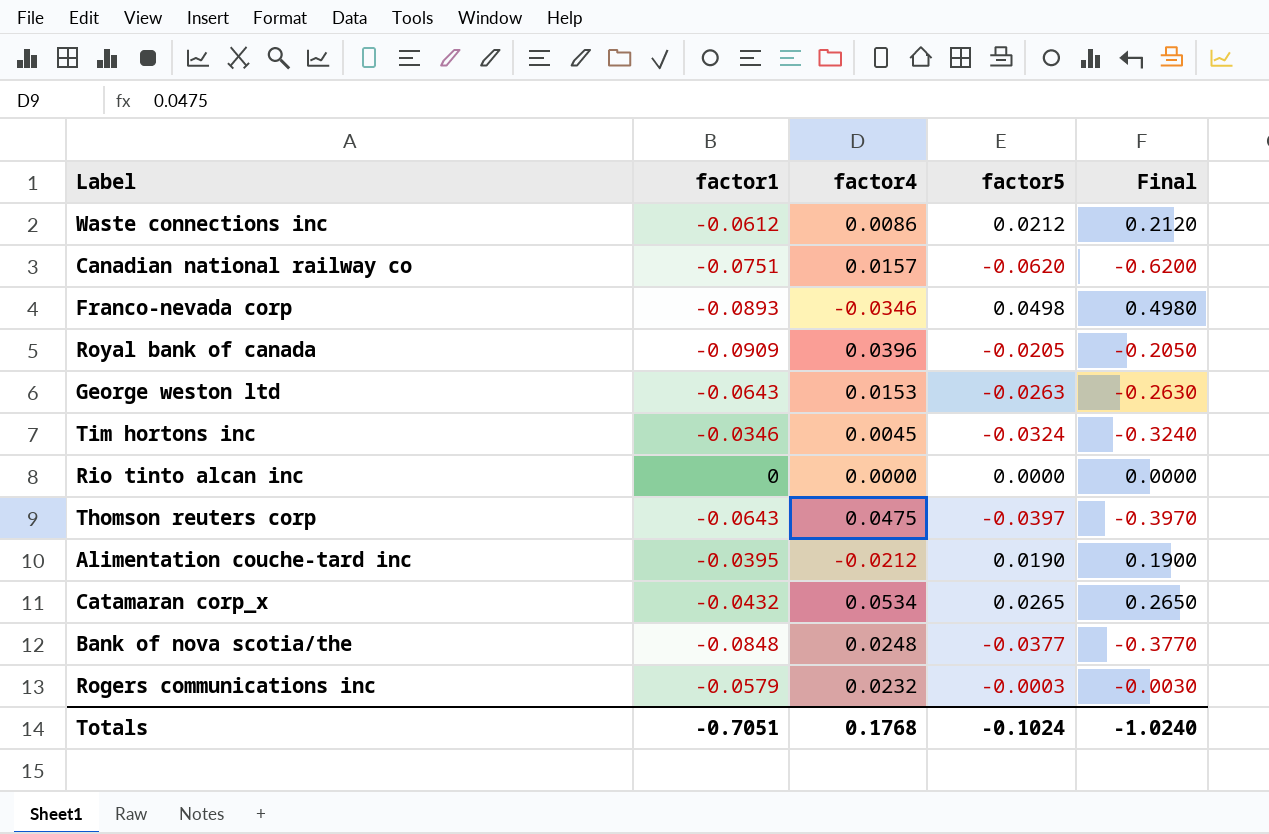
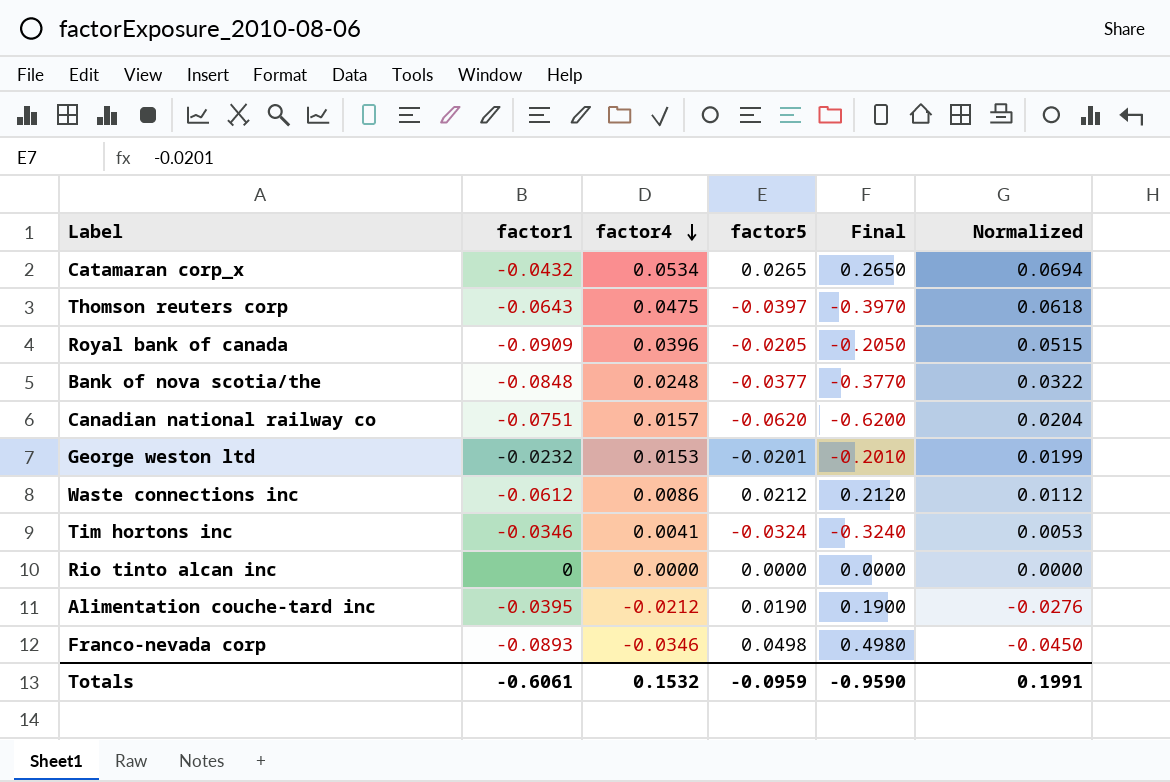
row order: none -> factor4 descending
column Normalized | formula: none -> [factor4] * 1.3
row Rogers communications inc: -0.0579 | 0.0232 | -0.0003 | -0.0030 -> none
George weston ltd | factor1: -0.0643 -> -0.0232
George weston ltd | factor5: -0.0263 -> -0.0201
George weston ltd | Final: -0.2630 -> -0.2010
Tim hortons inc | factor4: 0.0045 -> 0.0041
Totals | factor1: -0.7051 -> -0.6061
Totals | factor4: 0.1768 -> 0.1532
Totals | factor5: -0.1024 -> -0.0959
Totals | Final: -1.0240 -> -0.9590

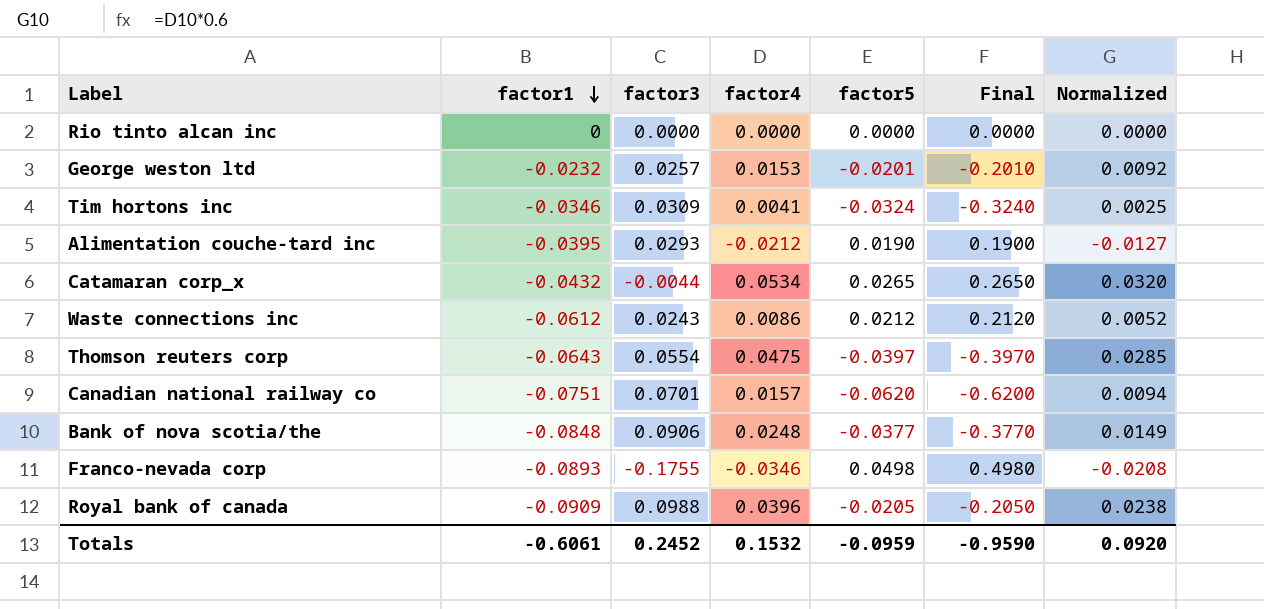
row order: factor4 descending -> factor1 descending
column factor3 | position: none -> 3
column Normalized | formula: [factor4] * 1.3 -> [factor4] * 0.6
Totals | Normalized: 0.1991 -> 0.0920

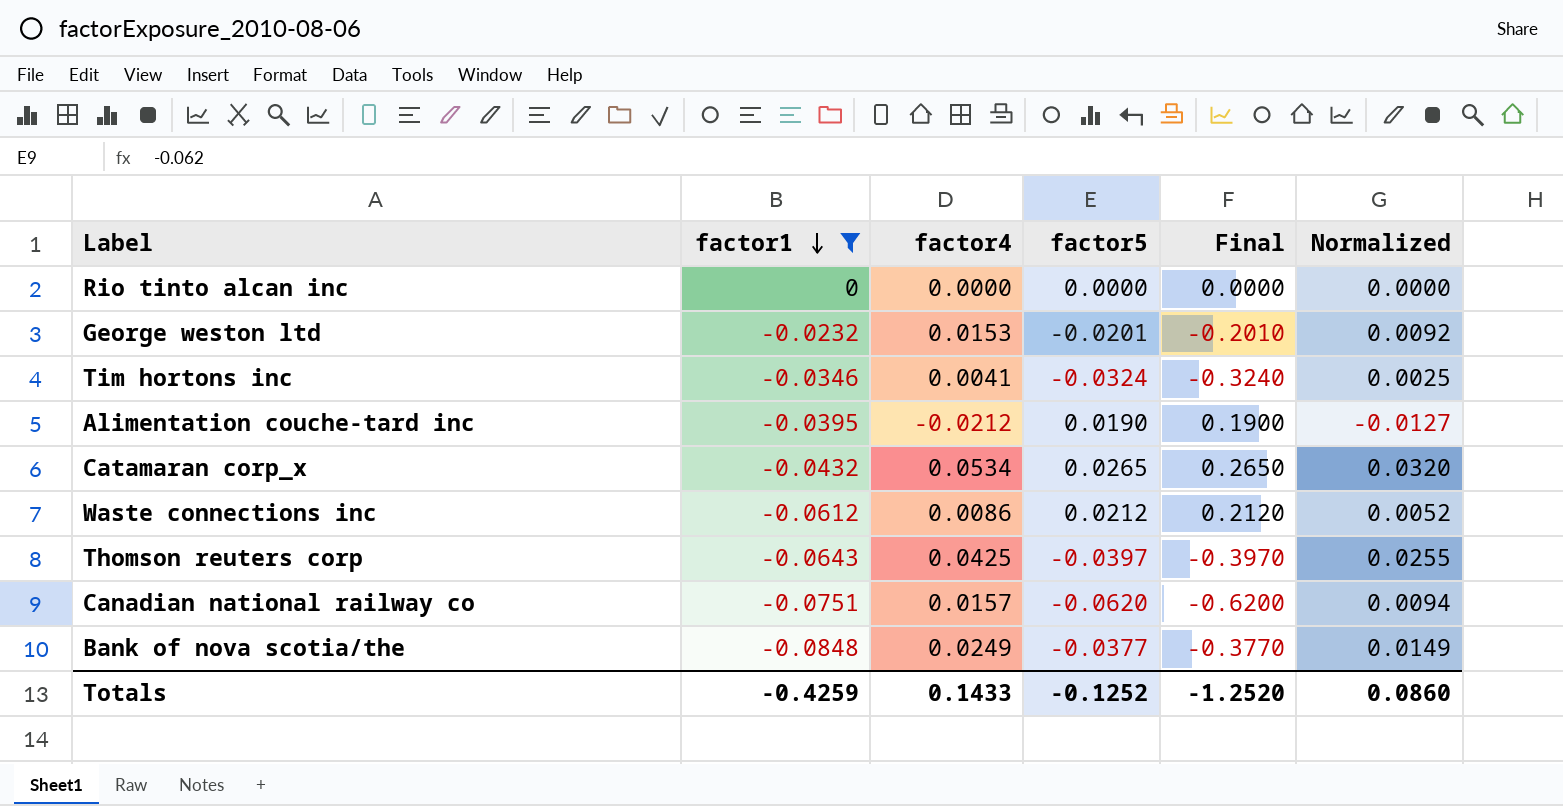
filter: none -> factor1 >= -0.0848
column factor3 | position: 3 -> none
Thomson reuters corp | factor4: 0.0475 -> 0.0425
Thomson reuters corp | Normalized: 0.0285 -> 0.0255
Bank of nova scotia/the | factor4: 0.0248 -> 0.0249
Totals | factor1: -0.6061 -> -0.4259
Totals | factor4: 0.1532 -> 0.1433
Totals | factor5: -0.0959 -> -0.1252
Totals | Final: -0.9590 -> -1.2520
Totals | Normalized: 0.0920 -> 0.0860

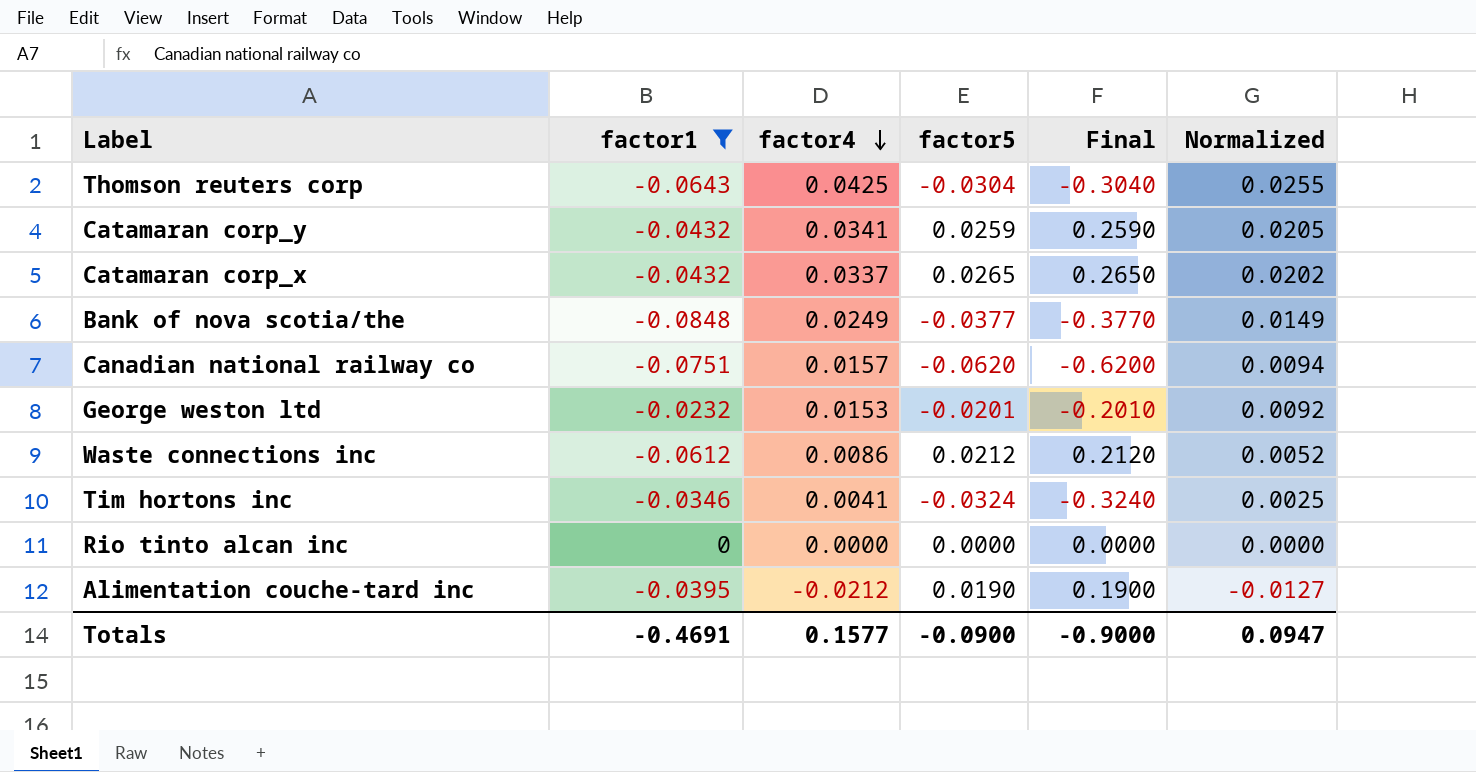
row order: factor1 descending -> factor4 descending
Thomson reuters corp | factor5: -0.0397 -> -0.0304
Thomson reuters corp | Final: -0.3970 -> -0.3040
row Catamaran corp_y: none -> -0.0432 | 0.0341 | 0.0259 | 0.2590 | 0.0205
Catamaran corp_x | factor4: 0.0534 -> 0.0337
Catamaran corp_x | Normalized: 0.0320 -> 0.0202
Totals | factor1: -0.4259 -> -0.4691
Totals | factor4: 0.1433 -> 0.1577
Totals | factor5: -0.1252 -> -0.0900
Totals | Final: -1.2520 -> -0.9000
Totals | Normalized: 0.0860 -> 0.0947

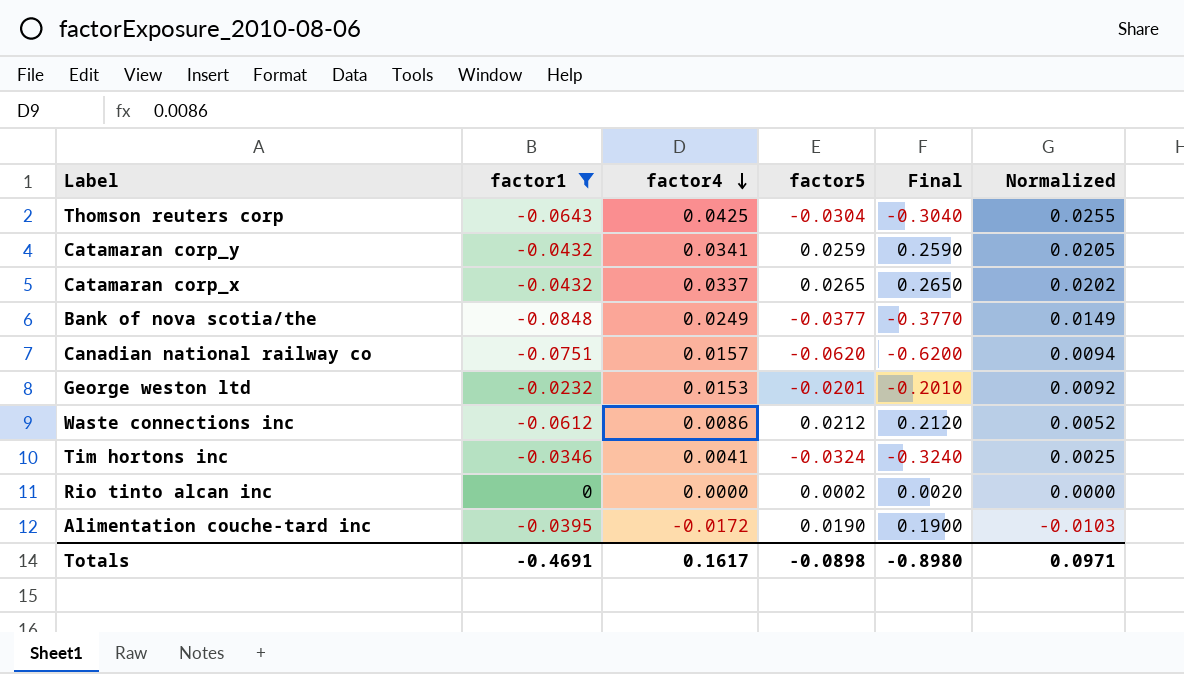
Rio tinto alcan inc | factor5: 0.0000 -> 0.0002
Rio tinto alcan inc | Final: 0.0000 -> 0.0020
Alimentation couche-tard inc | factor4: -0.0212 -> -0.0172
Alimentation couche-tard inc | Normalized: -0.0127 -> -0.0103
Totals | factor4: 0.1577 -> 0.1617
Totals | factor5: -0.0900 -> -0.0898
Totals | Final: -0.9000 -> -0.8980
Totals | Normalized: 0.0947 -> 0.0971

